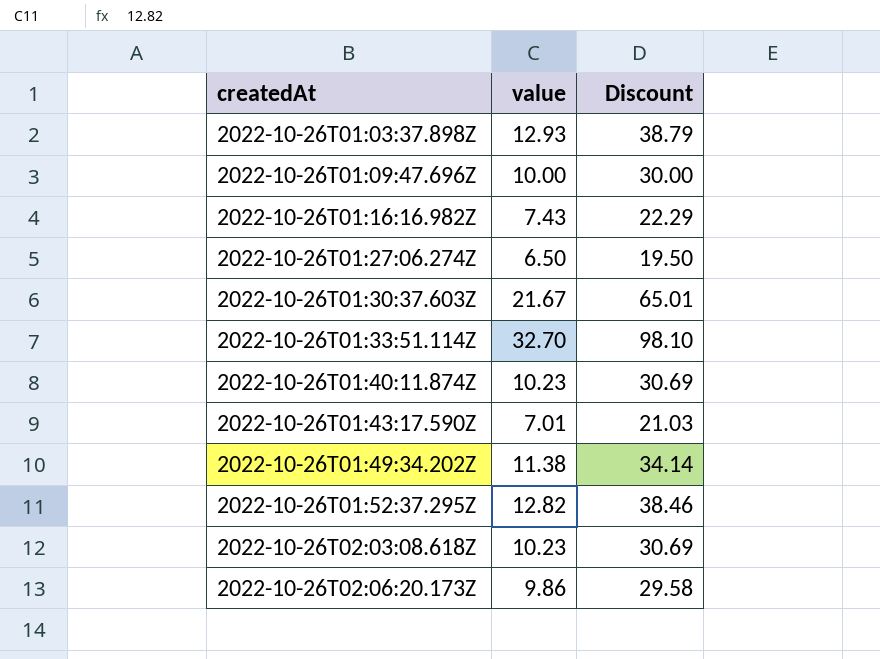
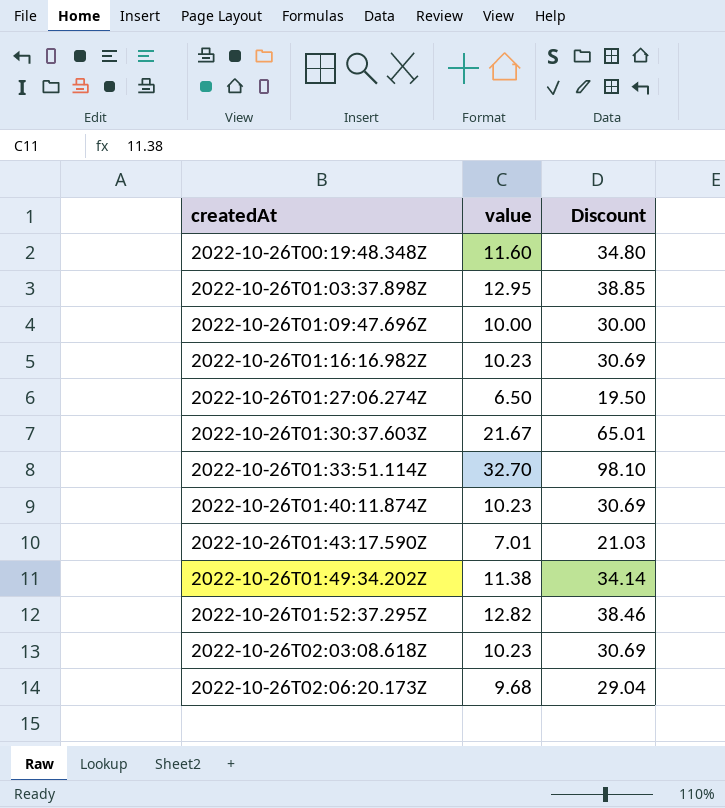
row 2022-10-26T00:19:48.348Z: none -> 11.60 | 34.80
2022-10-26T01:03:37.898Z | value: 12.93 -> 12.95
2022-10-26T01:03:37.898Z | Discount: 38.79 -> 38.85
2022-10-26T01:16:16.982Z | value: 7.43 -> 10.23
2022-10-26T01:16:16.982Z | Discount: 22.29 -> 30.69
2022-10-26T02:06:20.173Z | value: 9.86 -> 9.68
2022-10-26T02:06:20.173Z | Discount: 29.58 -> 29.04

